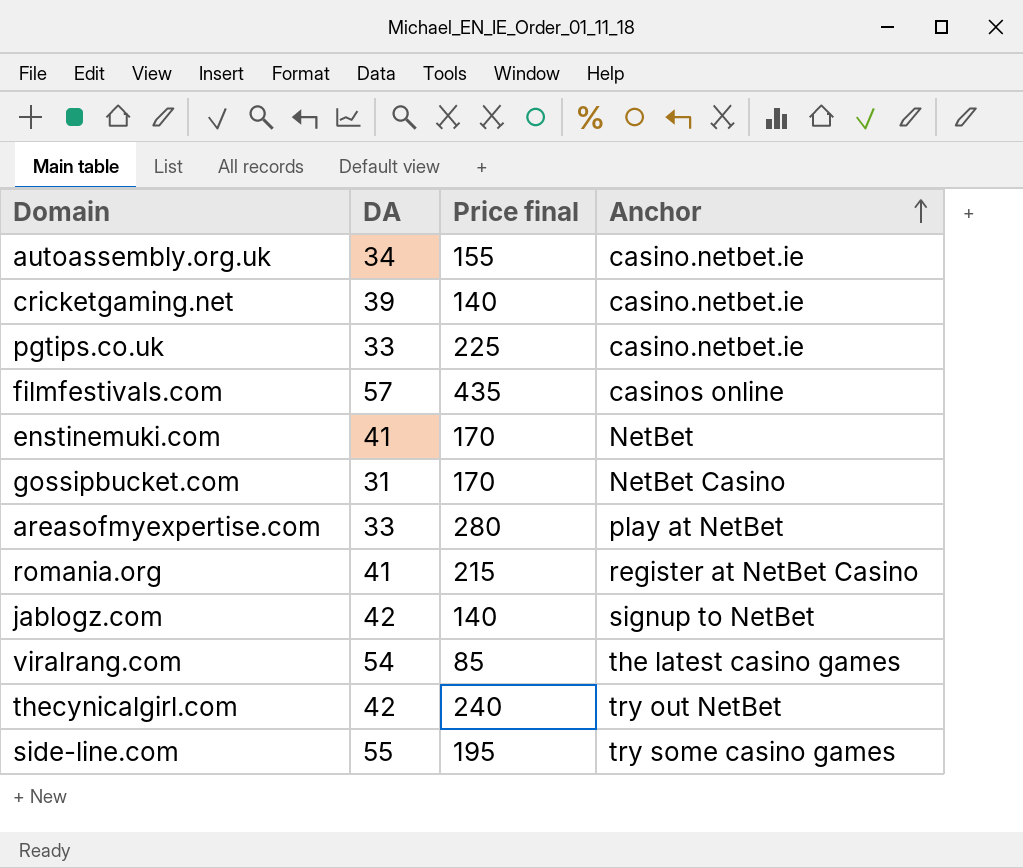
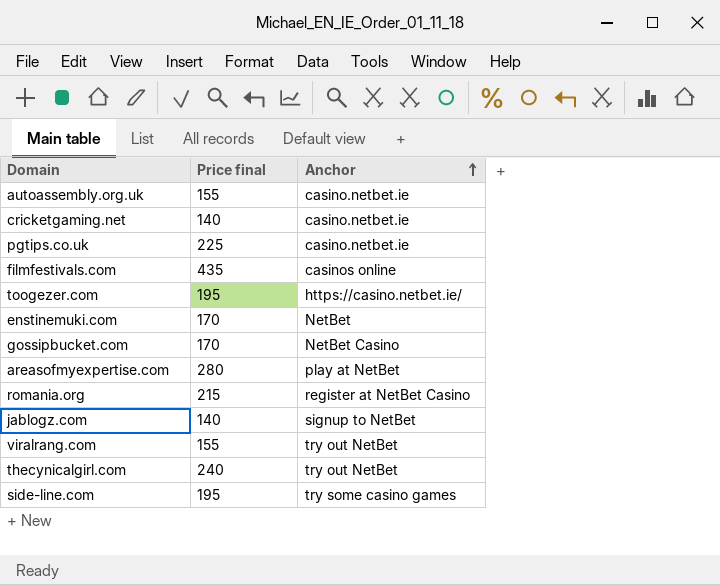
column DA | position: 2 -> none
row toogezer.com: none -> 195 | https://casino.netbet.ie/
viralrang.com | Price final: 85 -> 155
viralrang.com | Anchor: the latest casino games -> try out NetBet

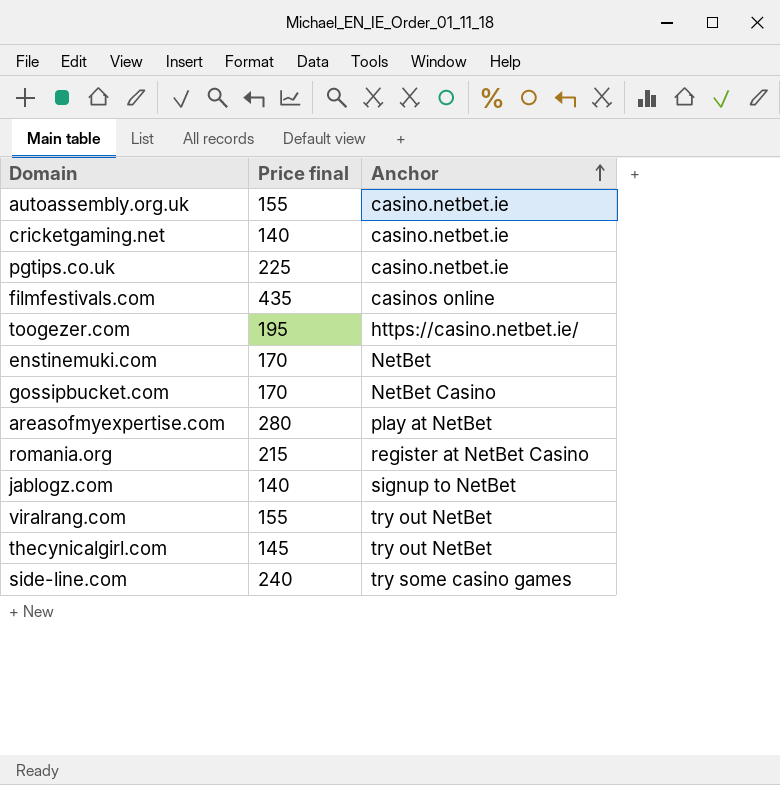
thecynicalgirl.com | Price final: 240 -> 145
side-line.com | Price final: 195 -> 240

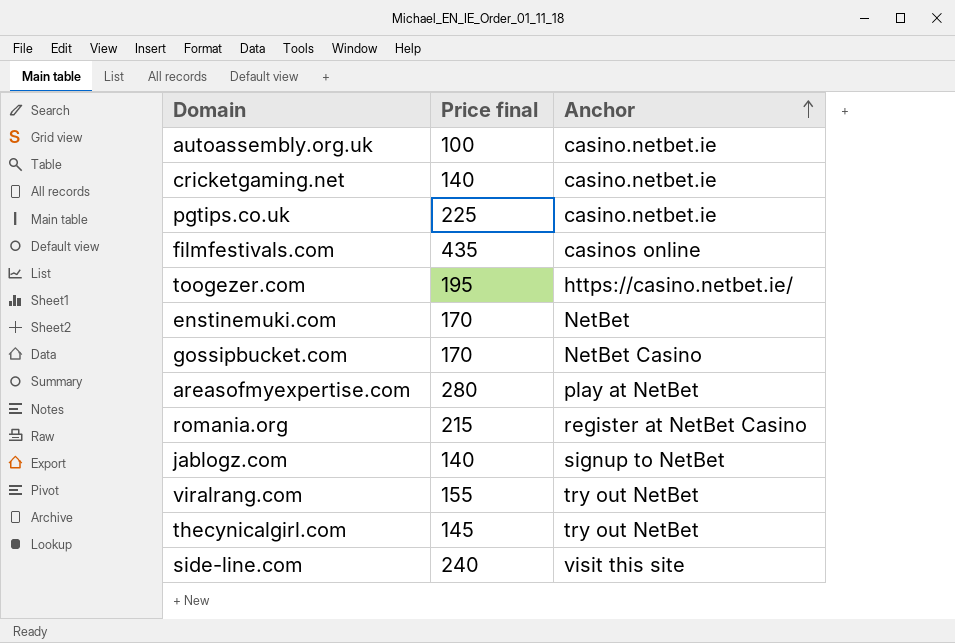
autoassembly.org.uk | Price final: 155 -> 100
side-line.com | Anchor: try some casino games -> visit this site

